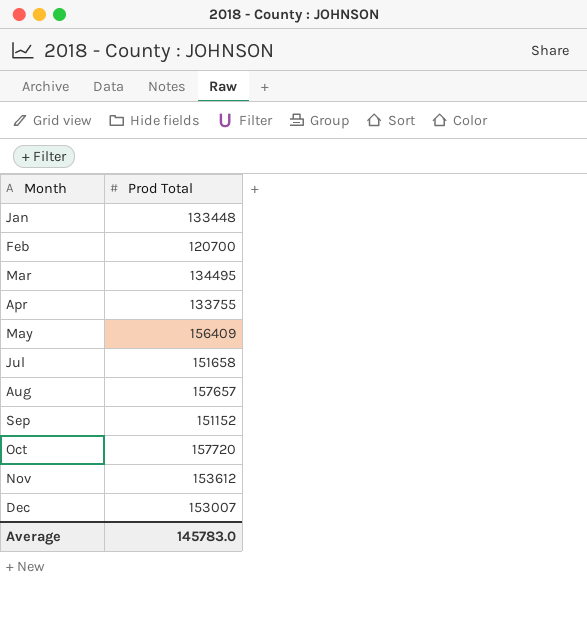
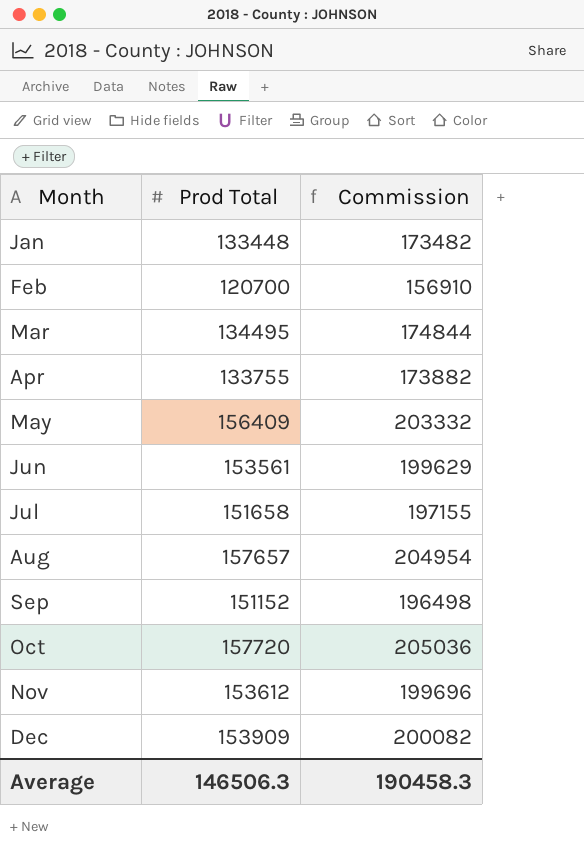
column Commission | formula: none -> [Prod Total] * 1.3
row Jun: none -> 153561 | 199629
Dec | Prod Total: 153007 -> 153909
Average | Prod Total: 145783.0 -> 146506.3

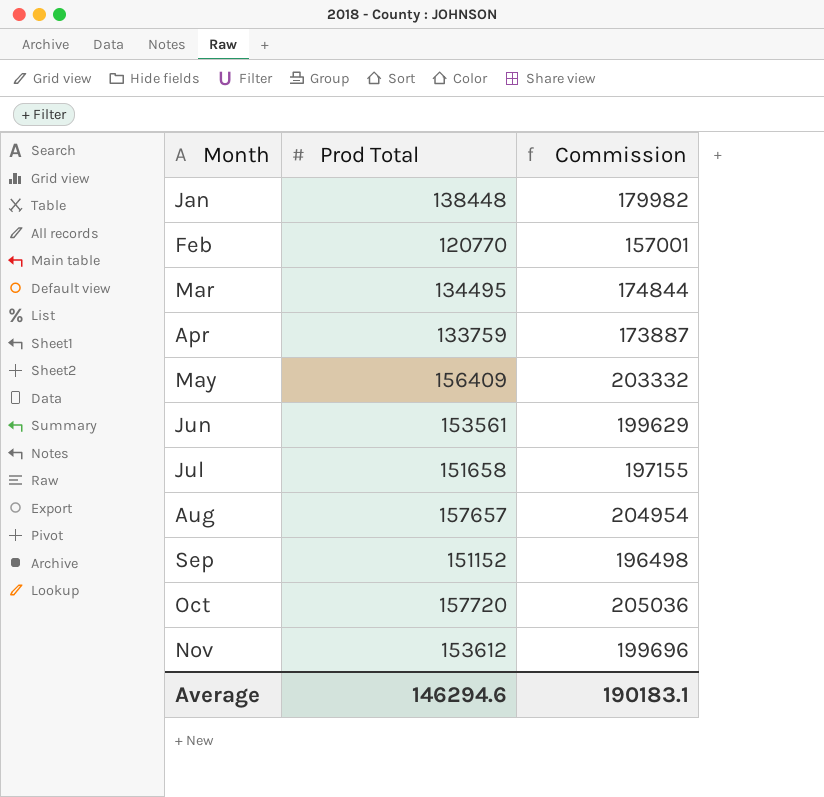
row Dec: 153909 | 200082 -> none
Jan | Prod Total: 133448 -> 138448
Jan | Commission: 173482 -> 179982
Feb | Prod Total: 120700 -> 120770
Feb | Commission: 156910 -> 157001
Apr | Prod Total: 133755 -> 133759
Apr | Commission: 173882 -> 173887
Average | Prod Total: 146506.3 -> 146294.6
Average | Commission: 190458.3 -> 190183.1

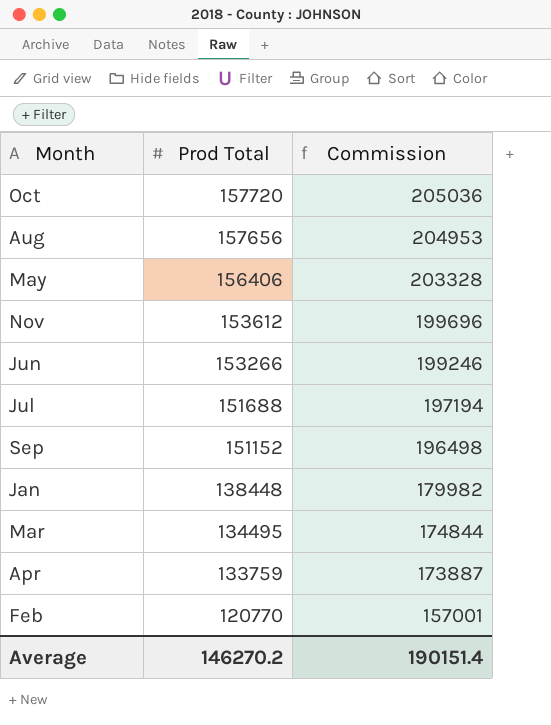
row order: Month ascending -> Prod Total descending
Aug | Prod Total: 157657 -> 157656
Aug | Commission: 204954 -> 204953
May | Prod Total: 156409 -> 156406
May | Commission: 203332 -> 203328
Jun | Prod Total: 153561 -> 153266
Jun | Commission: 199629 -> 199246
Jul | Prod Total: 151658 -> 151688
Jul | Commission: 197155 -> 197194
Average | Prod Total: 146294.6 -> 146270.2
Average | Commission: 190183.1 -> 190151.4

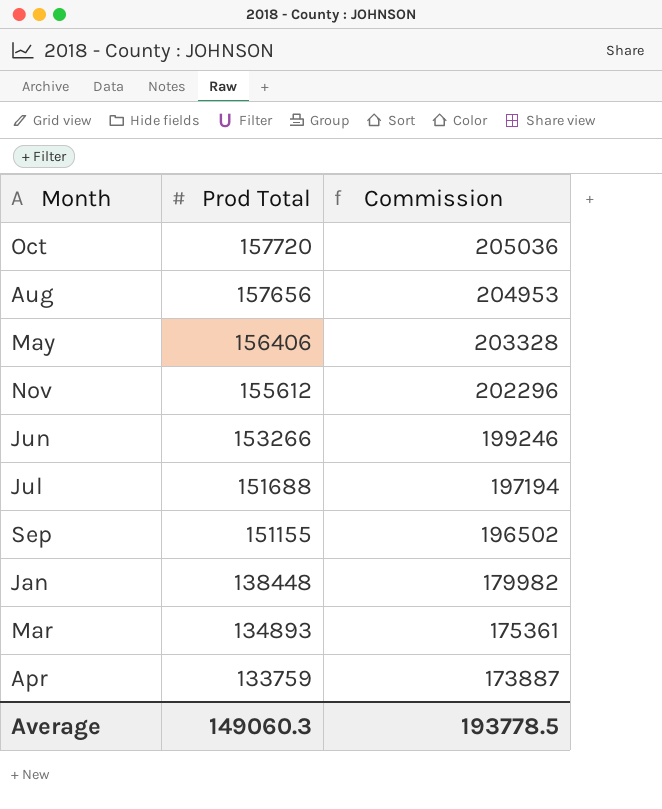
row Feb: 120770 | 157001 -> none
Nov | Prod Total: 153612 -> 155612
Nov | Commission: 199696 -> 202296
Sep | Prod Total: 151152 -> 151155
Sep | Commission: 196498 -> 196502
Mar | Prod Total: 134495 -> 134893
Mar | Commission: 174844 -> 175361
Average | Prod Total: 146270.2 -> 149060.3
Average | Commission: 190151.4 -> 193778.5

